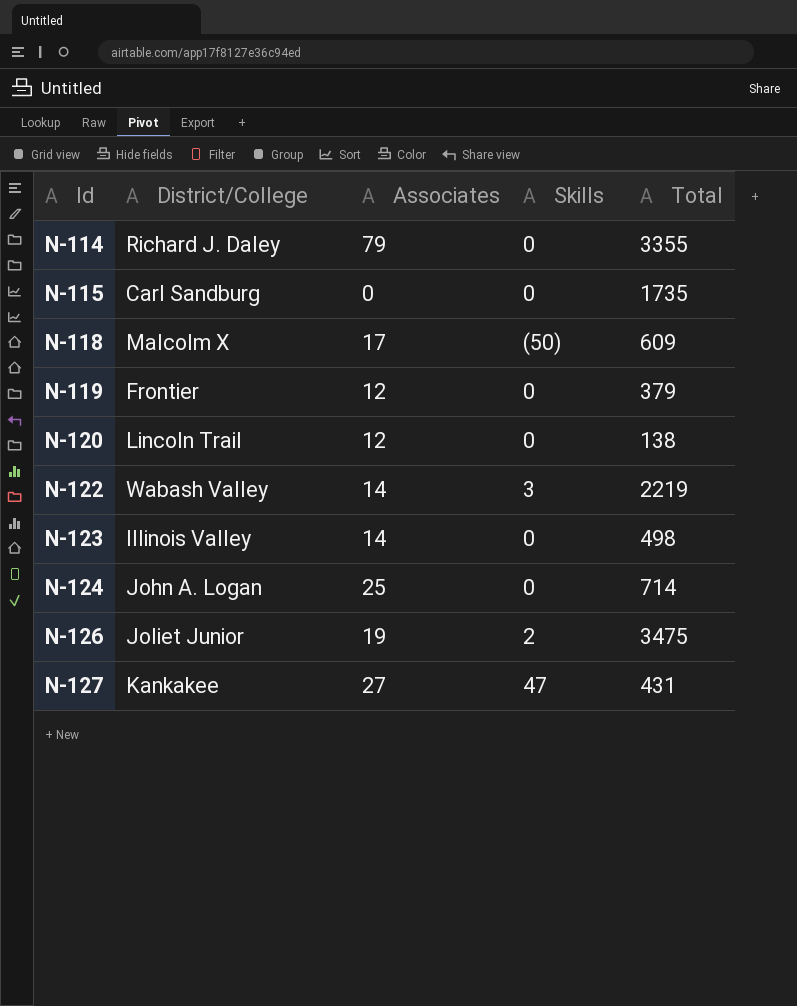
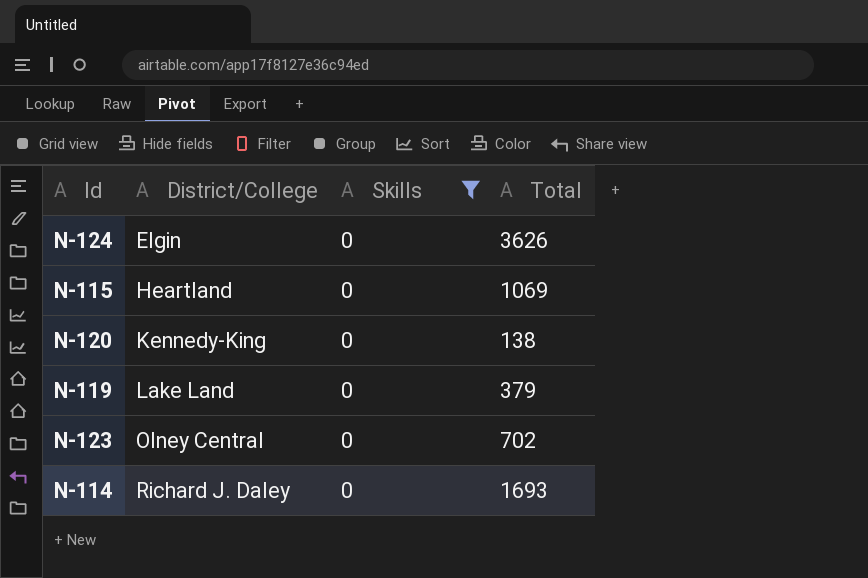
filter: none -> Skills = 0
row order: Id ascending -> District/College ascending
column Associates | position: 3 -> none
N-124 | District/College: John A. Logan -> Elgin
N-124 | Total: 714 -> 3626
N-115 | District/College: Carl Sandburg -> Heartland
N-115 | Total: 1735 -> 1069
N-120 | District/College: Lincoln Trail -> Kennedy-King
N-119 | District/College: Frontier -> Lake Land
N-123 | District/College: Illinois Valley -> Olney Central
N-123 | Total: 498 -> 702
N-114 | Total: 3355 -> 1693

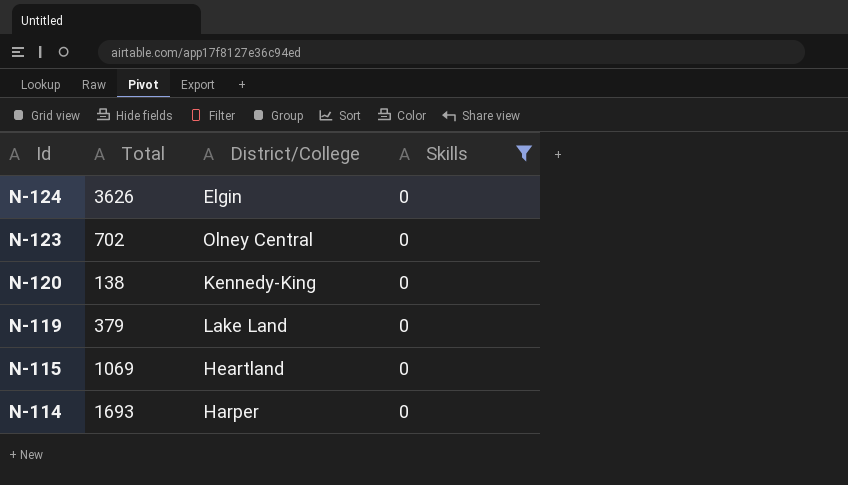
row order: District/College ascending -> Id descending
column Total | position: 4 -> 2
N-114 | District/College: Richard J. Daley -> Harper

